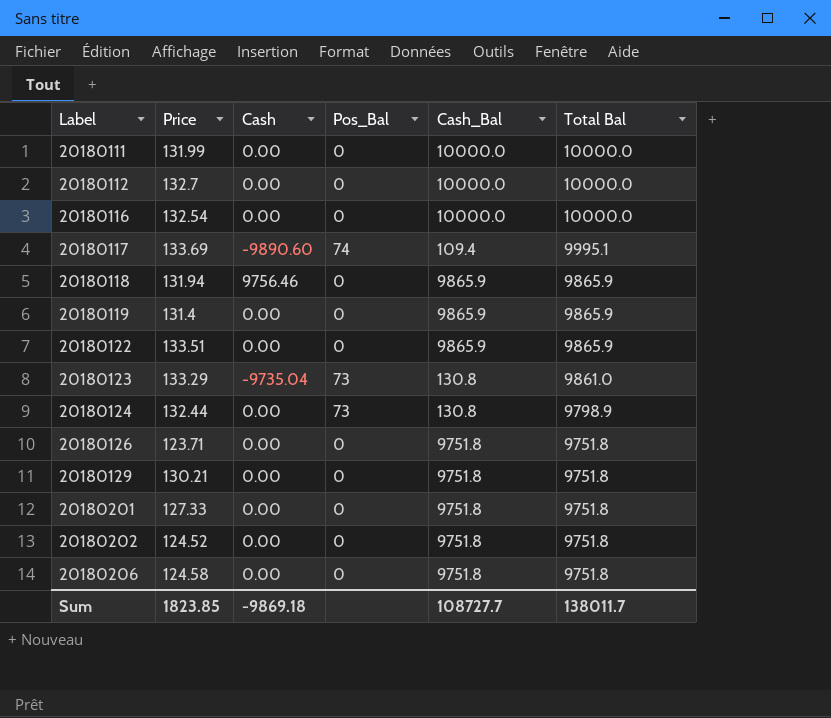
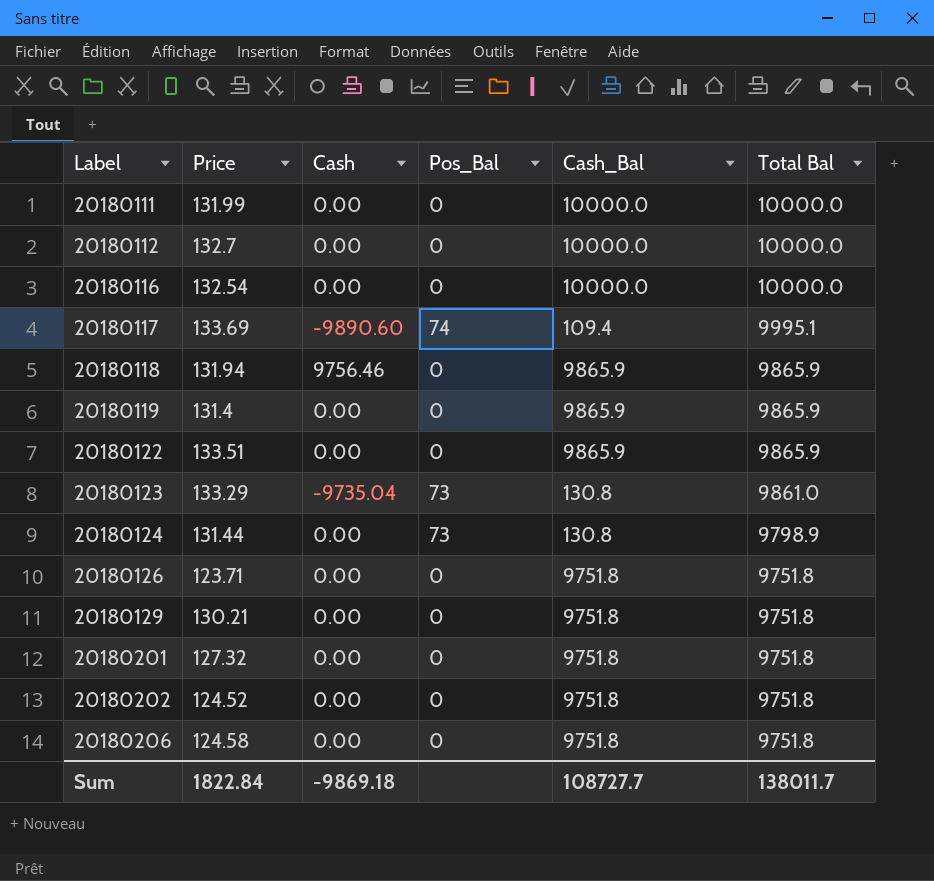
20180124 | Price: 132.44 -> 131.44
20180201 | Price: 127.33 -> 127.32
Sum | Price: 1823.85 -> 1822.84

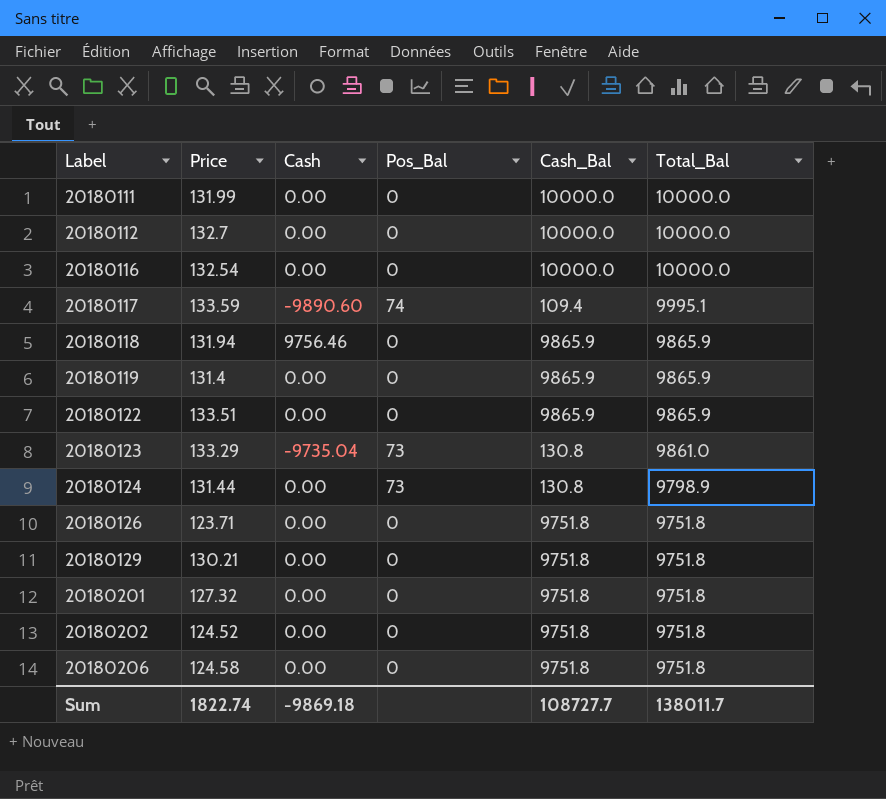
column name: Total Bal -> Total_Bal
20180117 | Price: 133.69 -> 133.59
Sum | Price: 1822.84 -> 1822.74

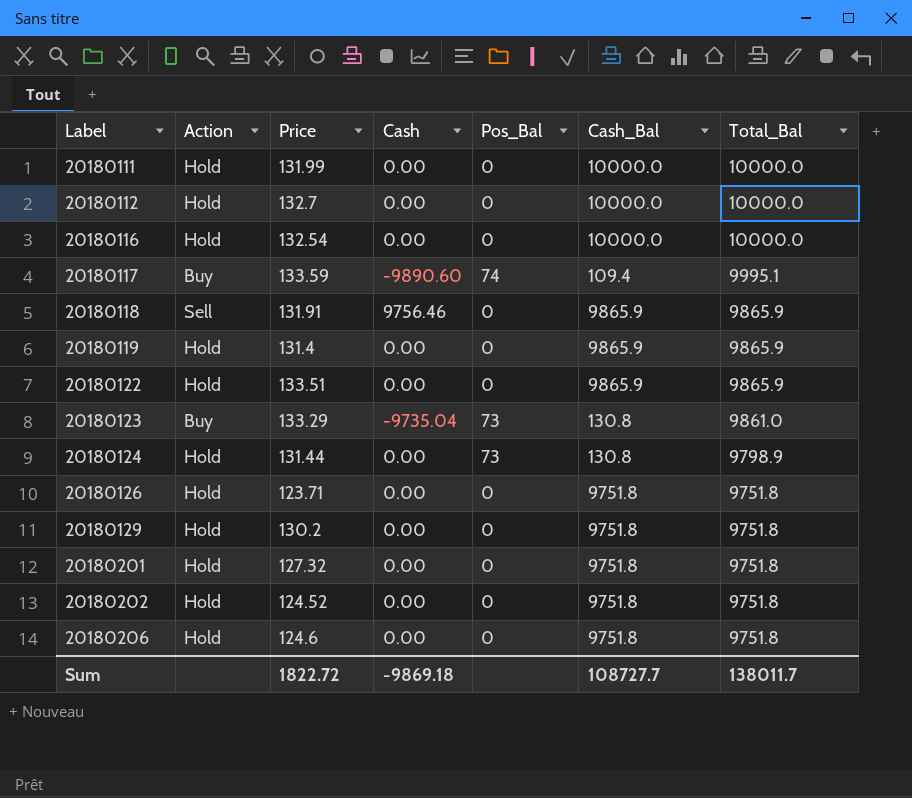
column Action | position: none -> 2
20180118 | Price: 131.94 -> 131.91
20180129 | Price: 130.21 -> 130.2
20180206 | Price: 124.58 -> 124.6
Sum | Price: 1822.74 -> 1822.72

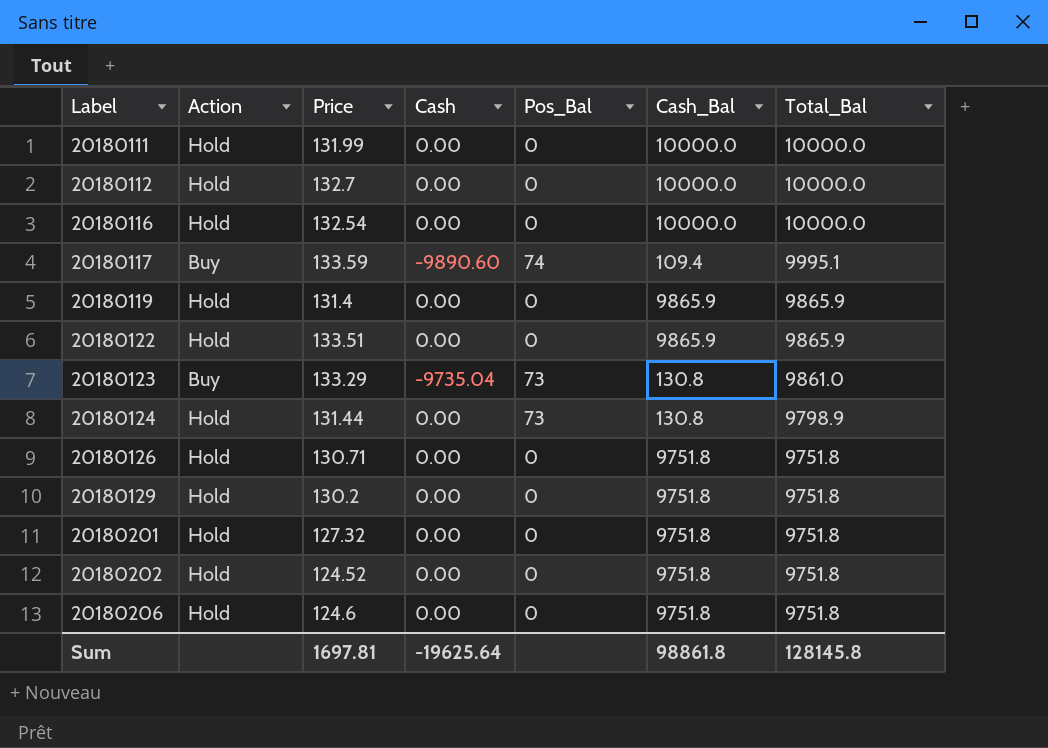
row 20180118: Sell | 131.91 | 9756.46 | 0 | 9865.9 | 9865.9 -> none
20180126 | Price: 123.71 -> 130.71
Sum | Price: 1822.72 -> 1697.81
Sum | Cash: -9869.18 -> -19625.64
Sum | Cash_Bal: 108727.7 -> 98861.8
Sum | Total_Bal: 138011.7 -> 128145.8

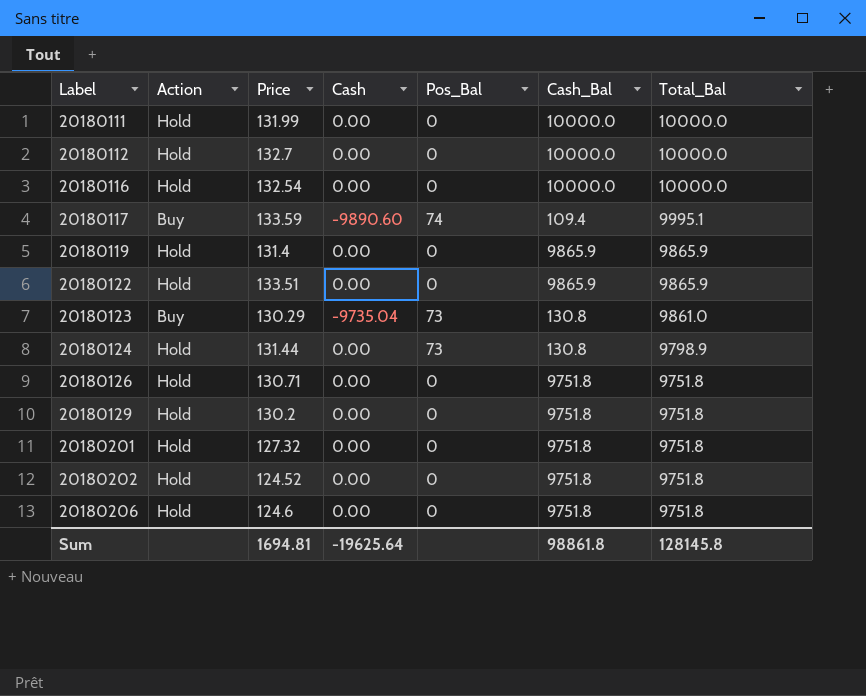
20180123 | Price: 133.29 -> 130.29
Sum | Price: 1697.81 -> 1694.81

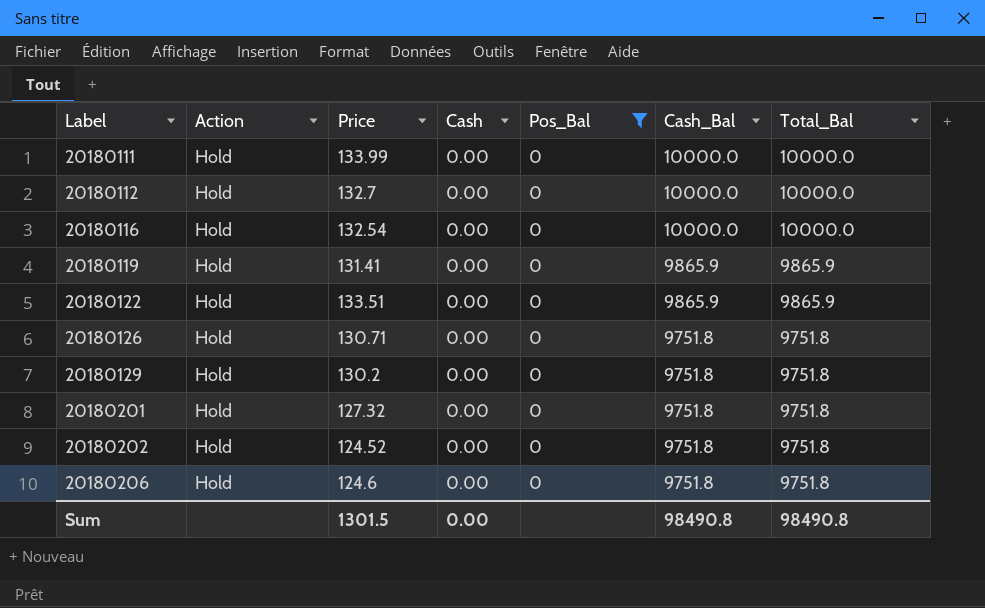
filter: none -> Pos_Bal = 0
20180111 | Price: 131.99 -> 133.99
20180119 | Price: 131.4 -> 131.41
Sum | Price: 1694.81 -> 1301.5
Sum | Cash: -19625.64 -> 0.00
Sum | Cash_Bal: 98861.8 -> 98490.8
Sum | Total_Bal: 128145.8 -> 98490.8

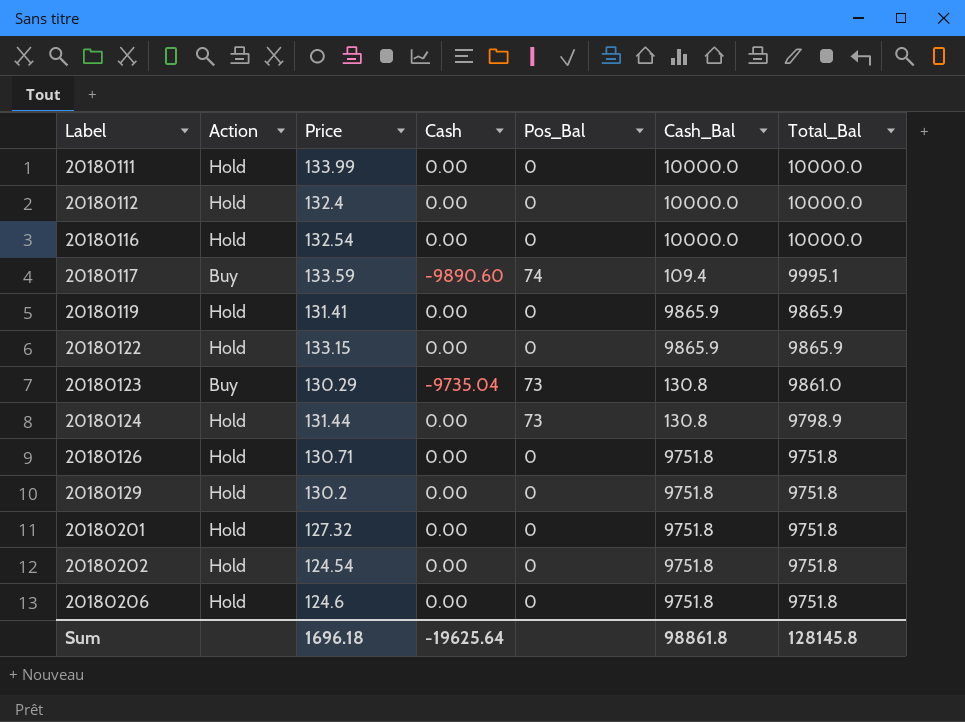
filter: Pos_Bal = 0 -> none
20180112 | Price: 132.7 -> 132.4
20180122 | Price: 133.51 -> 133.15
20180202 | Price: 124.52 -> 124.54
Sum | Price: 1301.5 -> 1696.18
Sum | Cash: 0.00 -> -19625.64
Sum | Cash_Bal: 98490.8 -> 98861.8
Sum | Total_Bal: 98490.8 -> 128145.8

